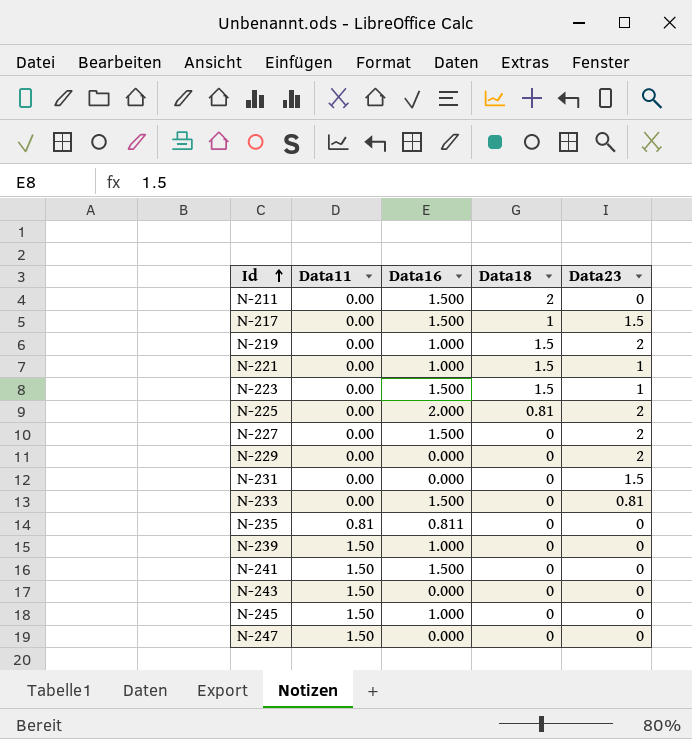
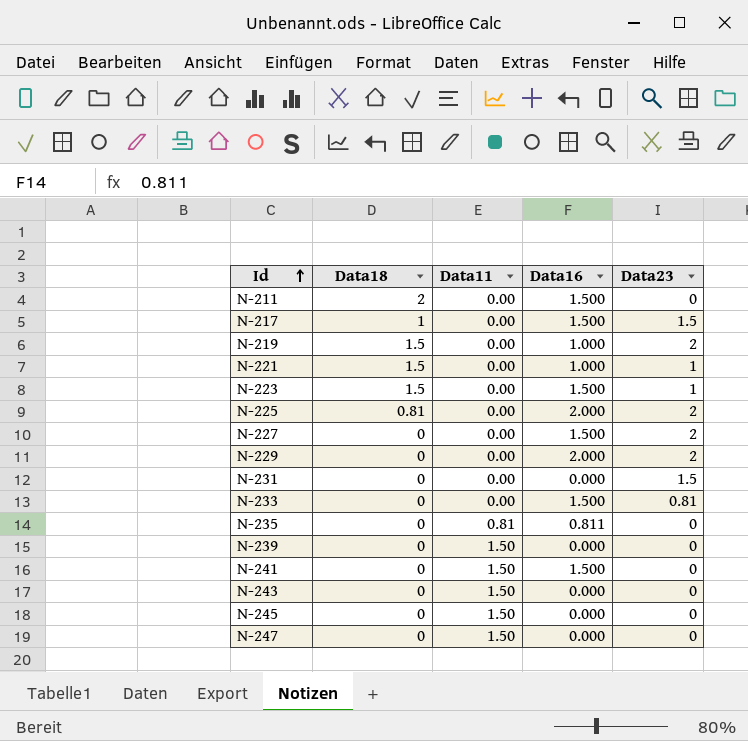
column Data18 | position: 4 -> 2
N-229 | Data16: 0.000 -> 2.000
N-239 | Data16: 1.000 -> 0.000
N-245 | Data16: 1.000 -> 0.000

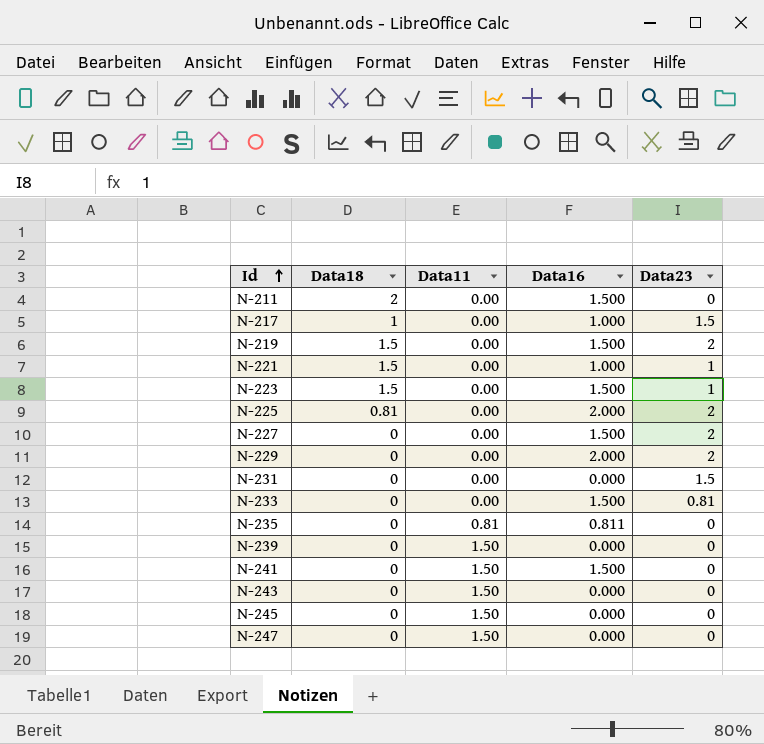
N-217 | Data16: 1.500 -> 1.000
N-219 | Data16: 1.000 -> 1.500

